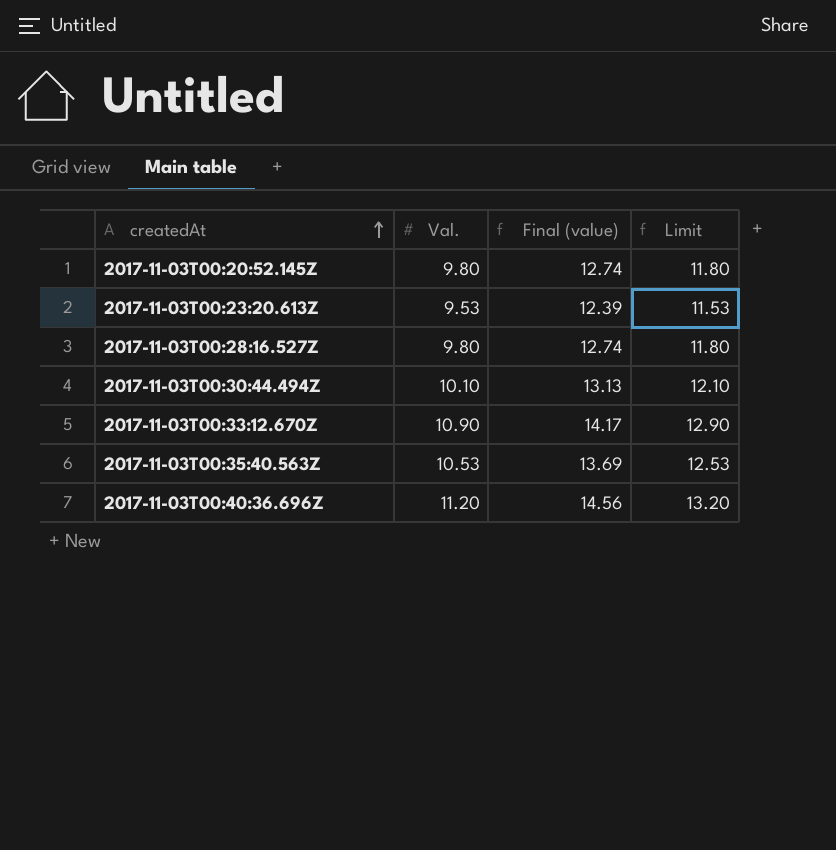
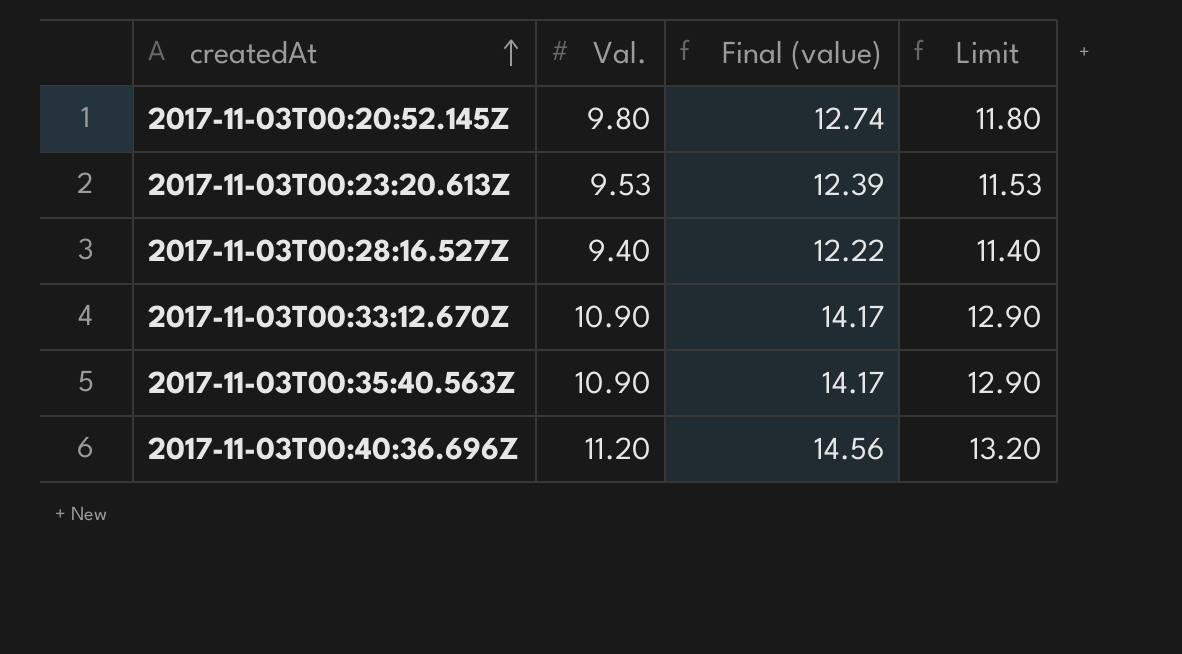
row 2017-11-03T00:30:44.494Z: 10.10 | 13.13 | 12.10 -> none
2017-11-03T00:28:16.527Z | Val.: 9.80 -> 9.40
2017-11-03T00:28:16.527Z | Final (value): 12.74 -> 12.22
2017-11-03T00:28:16.527Z | Limit: 11.80 -> 11.40
2017-11-03T00:35:40.563Z | Val.: 10.53 -> 10.90
2017-11-03T00:35:40.563Z | Final (value): 13.69 -> 14.17
2017-11-03T00:35:40.563Z | Limit: 12.53 -> 12.90

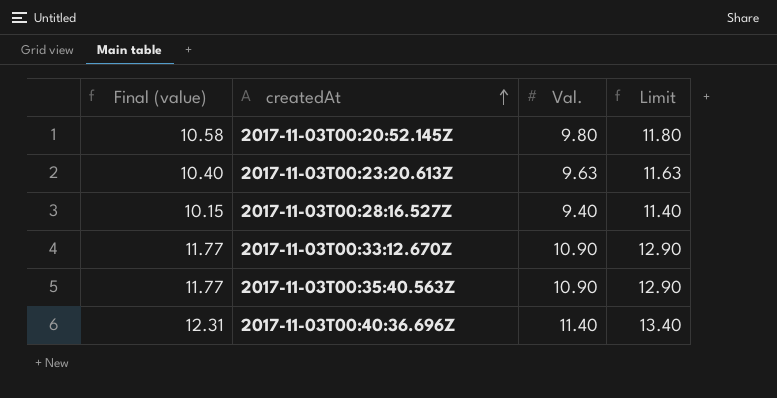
column Final (value) | formula: [Val.] * 1.3 -> [Val.] * 1.08
column Final (value) | position: 3 -> 1
2017-11-03T00:23:20.613Z | Val.: 9.53 -> 9.63
2017-11-03T00:23:20.613Z | Limit: 11.53 -> 11.63
2017-11-03T00:40:36.696Z | Val.: 11.20 -> 11.40
2017-11-03T00:40:36.696Z | Limit: 13.20 -> 13.40

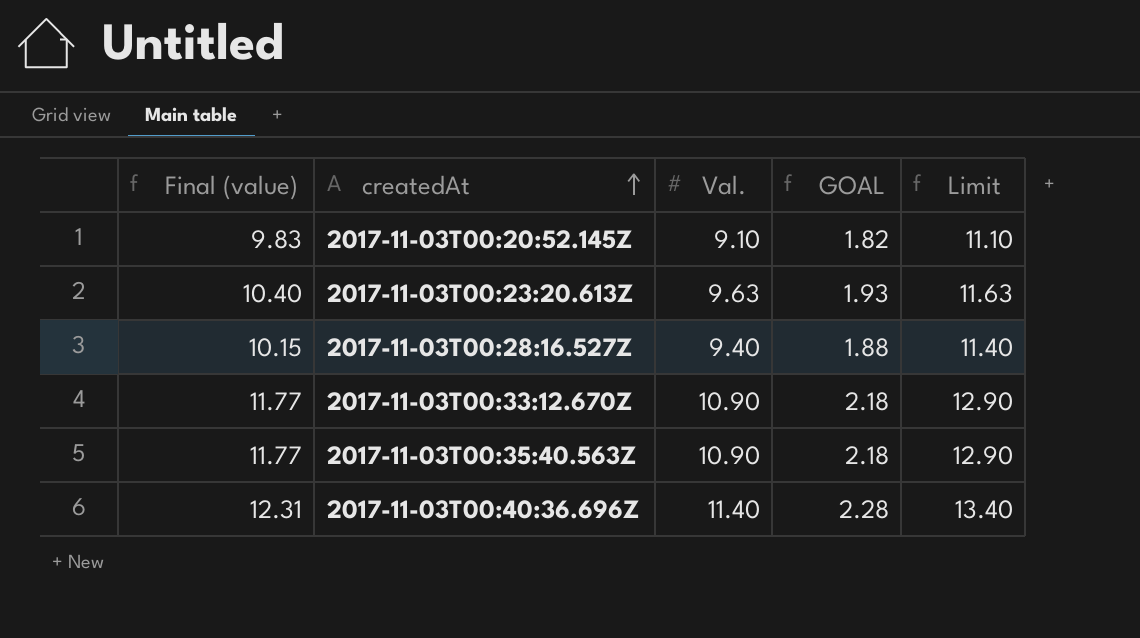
column GOAL | formula: none -> [Val.] * 0.2
2017-11-03T00:20:52.145Z | Final (value): 10.58 -> 9.83
2017-11-03T00:20:52.145Z | Val.: 9.80 -> 9.10
2017-11-03T00:20:52.145Z | Limit: 11.80 -> 11.10

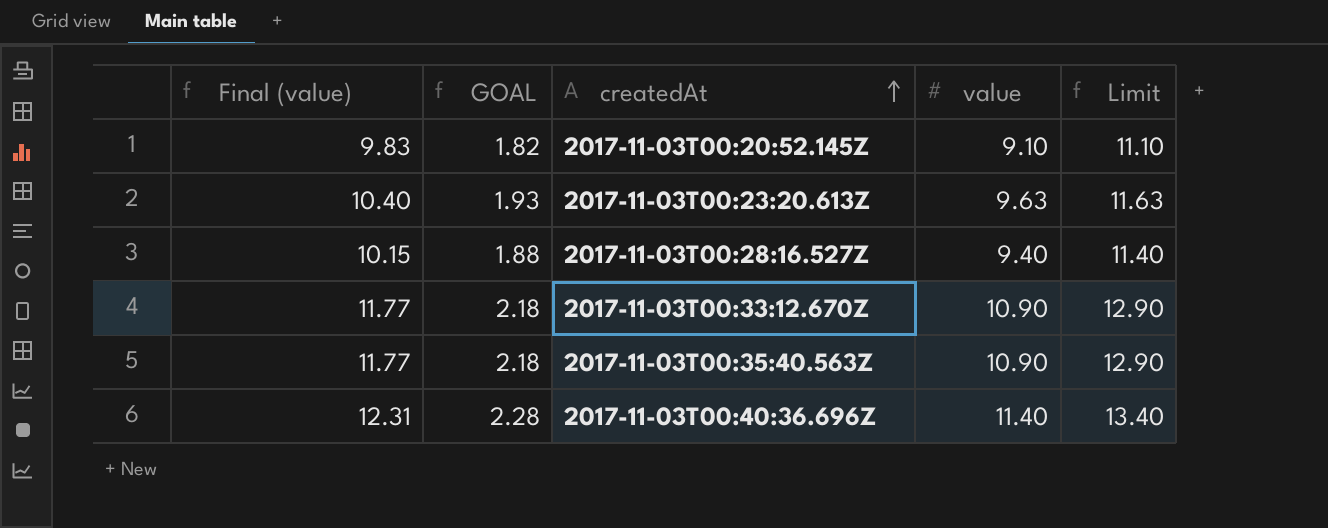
column GOAL | position: 4 -> 2
column name: Val. -> value

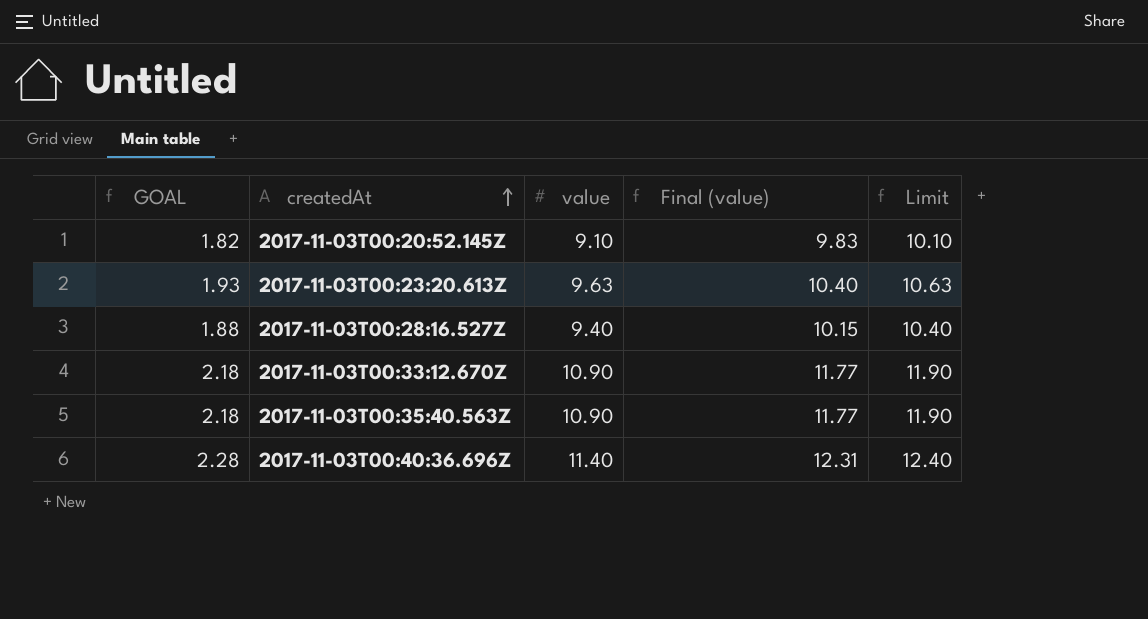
column Final (value) | position: 1 -> 4
column Limit | formula: [value] + 2 -> [value] + 1

